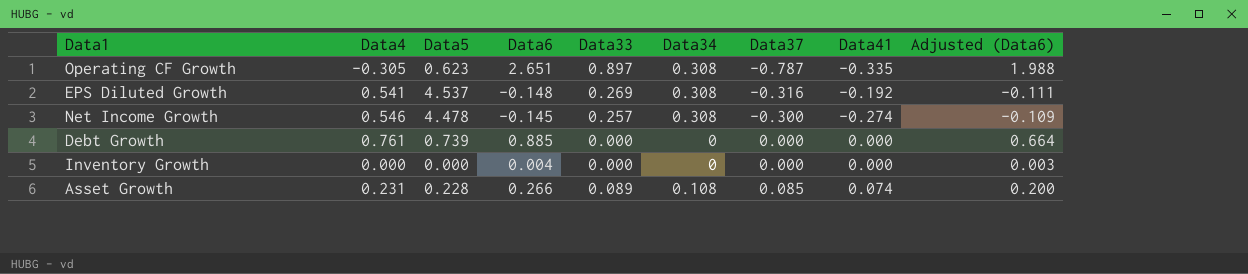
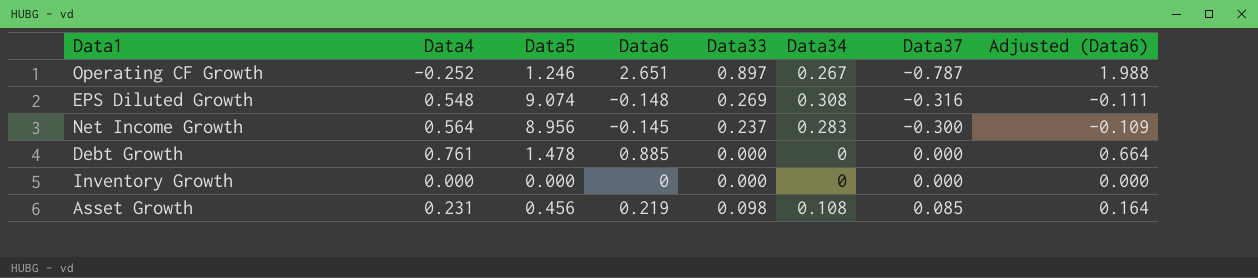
column Data41 | position: 8 -> none
Operating CF Growth | Data4: -0.305 -> -0.252
Operating CF Growth | Data5: 0.623 -> 1.246
Operating CF Growth | Data34: 0.308 -> 0.267
EPS Diluted Growth | Data4: 0.541 -> 0.548
EPS Diluted Growth | Data5: 4.537 -> 9.074
Net Income Growth | Data4: 0.546 -> 0.564
Net Income Growth | Data5: 4.478 -> 8.956
Net Income Growth | Data33: 0.257 -> 0.237
Net Income Growth | Data34: 0.308 -> 0.283
Debt Growth | Data5: 0.739 -> 1.478
Inventory Growth | Data6: 0.004 -> 0
Inventory Growth | Adjusted (Data6): 0.003 -> 0.000
Asset Growth | Data5: 0.228 -> 0.456
Asset Growth | Data6: 0.266 -> 0.219
Asset Growth | Data33: 0.089 -> 0.098
Asset Growth | Adjusted (Data6): 0.200 -> 0.164

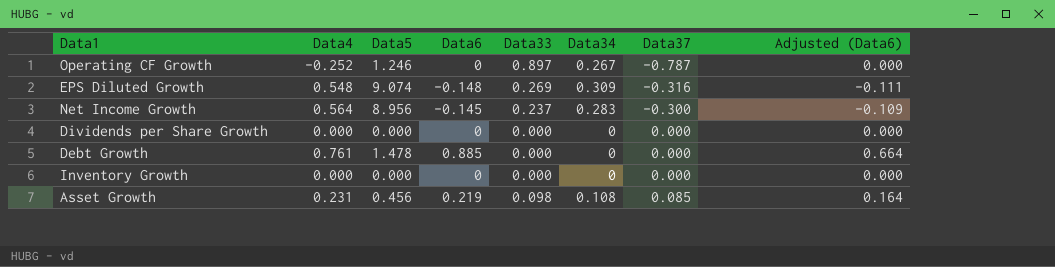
Operating CF Growth | Data6: 2.651 -> 0
Operating CF Growth | Adjusted (Data6): 1.988 -> 0.000
EPS Diluted Growth | Data34: 0.308 -> 0.309
row Dividends per Share Growth: none -> 0.000 | 0.000 | 0 | 0.000 | 0 | 0.000 | 0.000

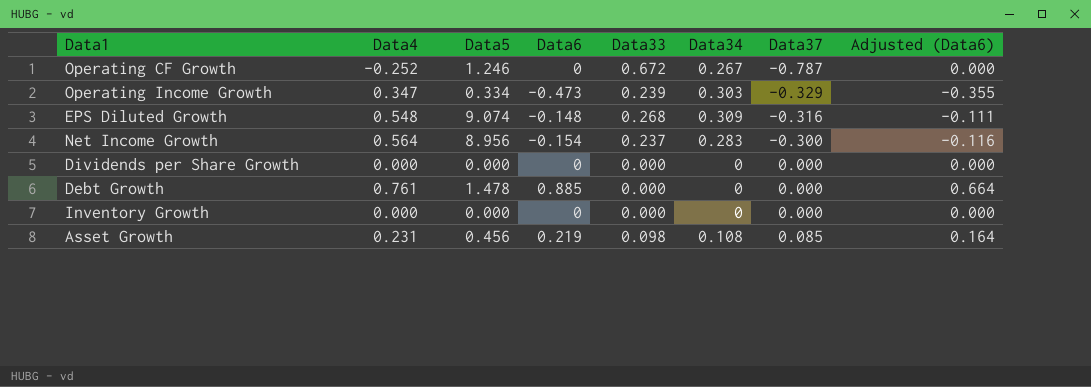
Operating CF Growth | Data33: 0.897 -> 0.672
row Operating Income Growth: none -> 0.347 | 0.334 | -0.473 | 0.239 | 0.303 | -0.329 | -0.355
EPS Diluted Growth | Data33: 0.269 -> 0.268
Net Income Growth | Data6: -0.145 -> -0.154
Net Income Growth | Adjusted (Data6): -0.109 -> -0.116

